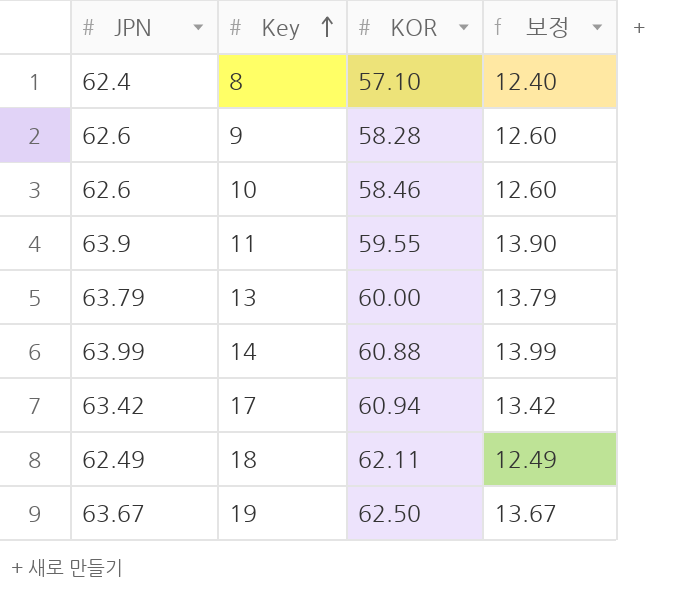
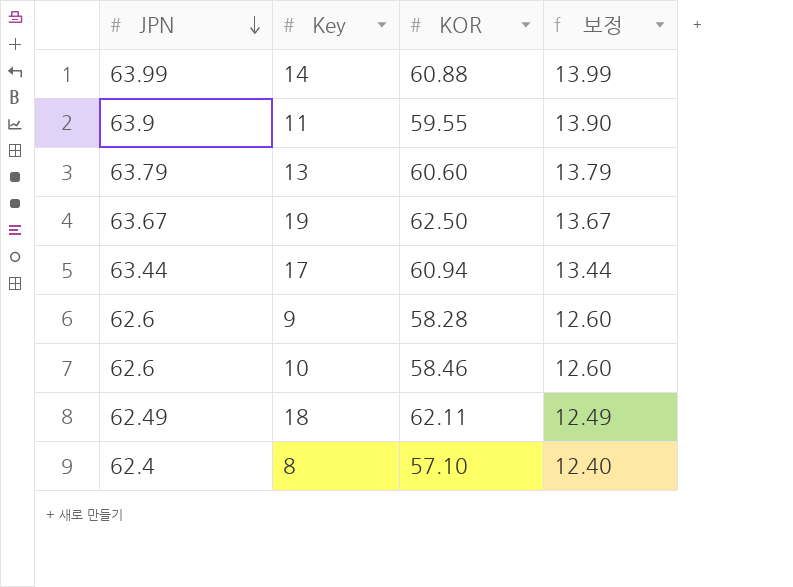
row order: Key ascending -> JPN descending
13 | KOR: 60.00 -> 60.60
17 | JPN: 63.42 -> 63.44
17 | 보정: 13.42 -> 13.44

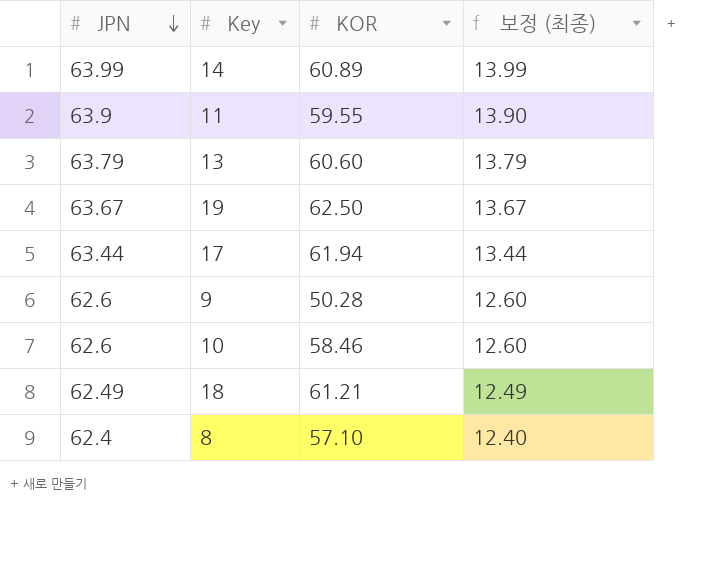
column name: 보정 -> 보정 (최종)
14 | KOR: 60.88 -> 60.89
17 | KOR: 60.94 -> 61.94
9 | KOR: 58.28 -> 50.28
18 | KOR: 62.11 -> 61.21

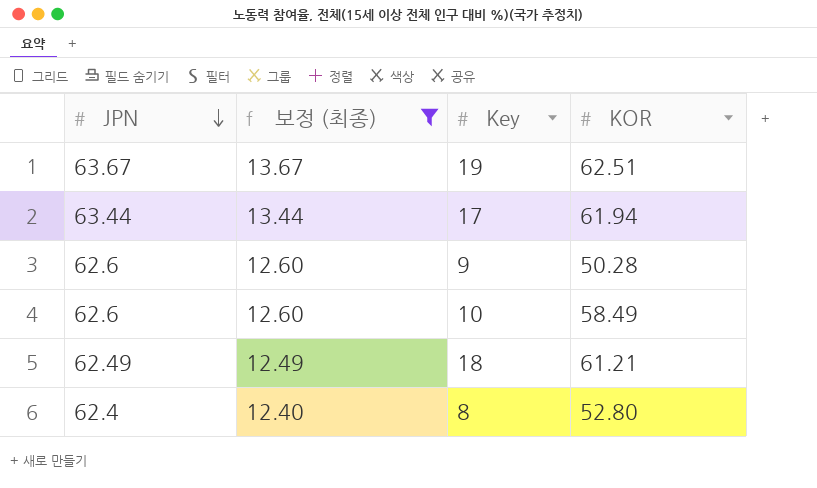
filter: none -> 보정 (최종) <= 13.67
column 보정 (최종) | position: 4 -> 2
19 | KOR: 62.50 -> 62.51
10 | KOR: 58.46 -> 58.49
8 | KOR: 57.10 -> 52.80

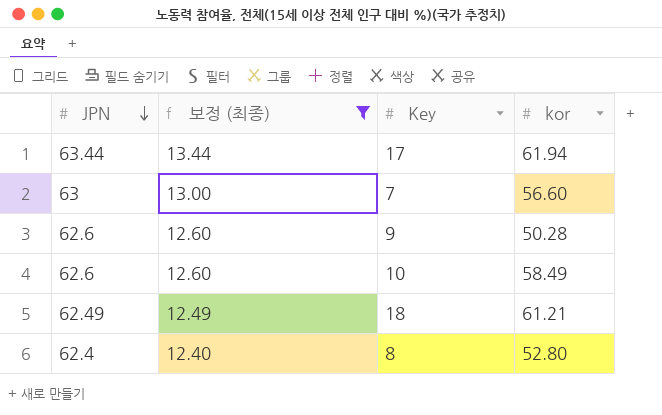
column name: KOR -> kor
row 19: 63.67 | 13.67 | 62.51 -> none
row 7: none -> 63 | 13.00 | 56.60

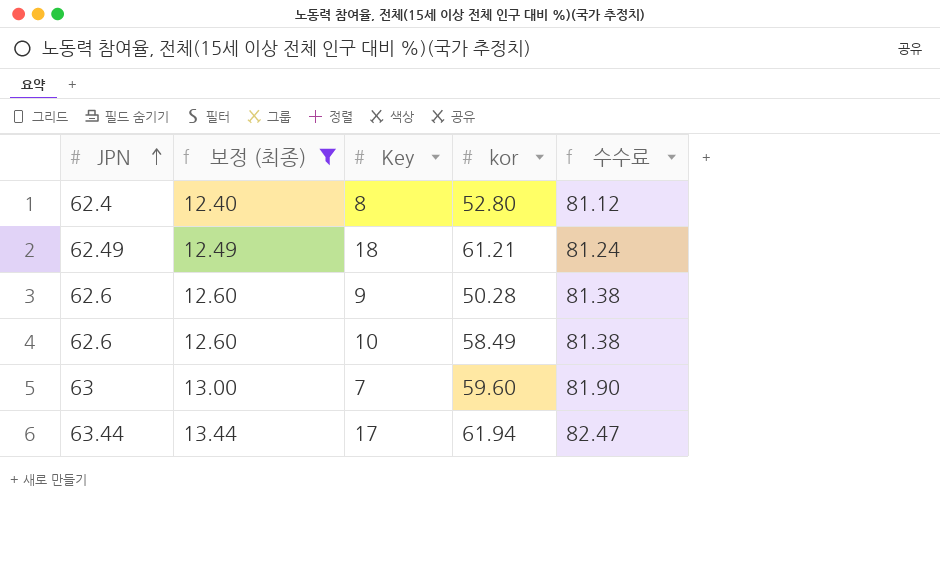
row order: JPN descending -> JPN ascending
column 수수료 | formula: none -> [JPN] * 1.3
7 | kor: 56.60 -> 59.60

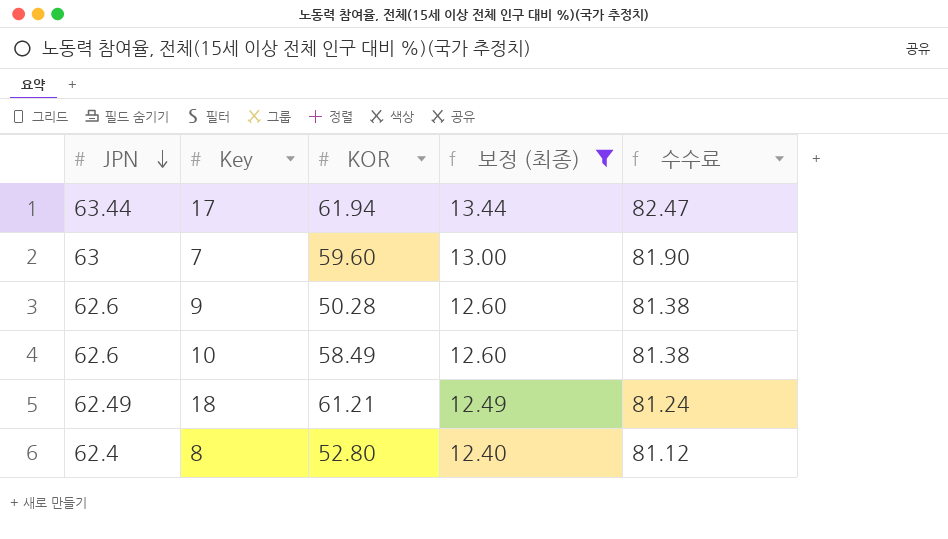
row order: JPN ascending -> JPN descending
column name: kor -> KOR
column 보정 (최종) | position: 2 -> 4

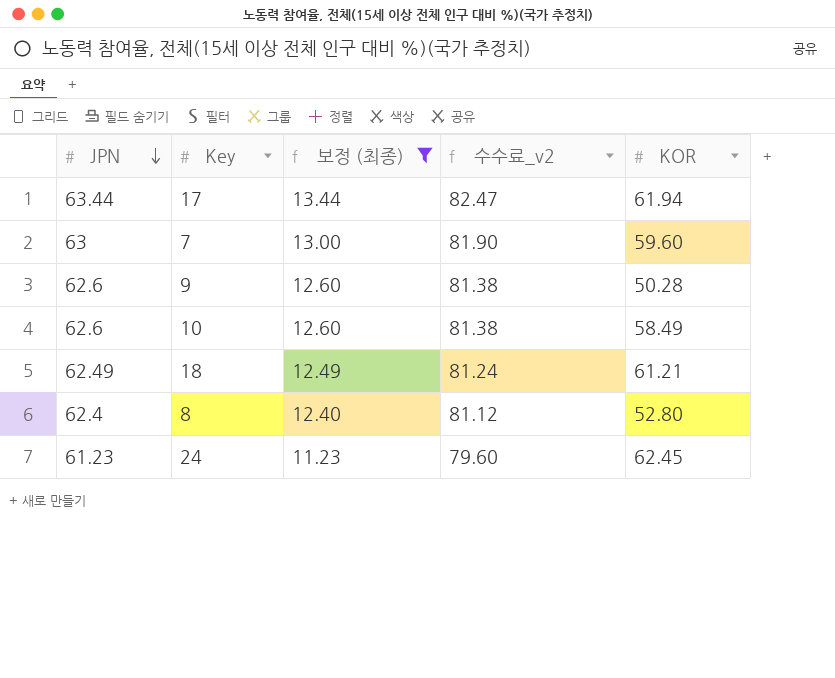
column name: 수수료 -> 수수료_v2
column KOR | position: 3 -> 5
row 24: none -> 61.23 | 11.23 | 79.60 | 62.45

